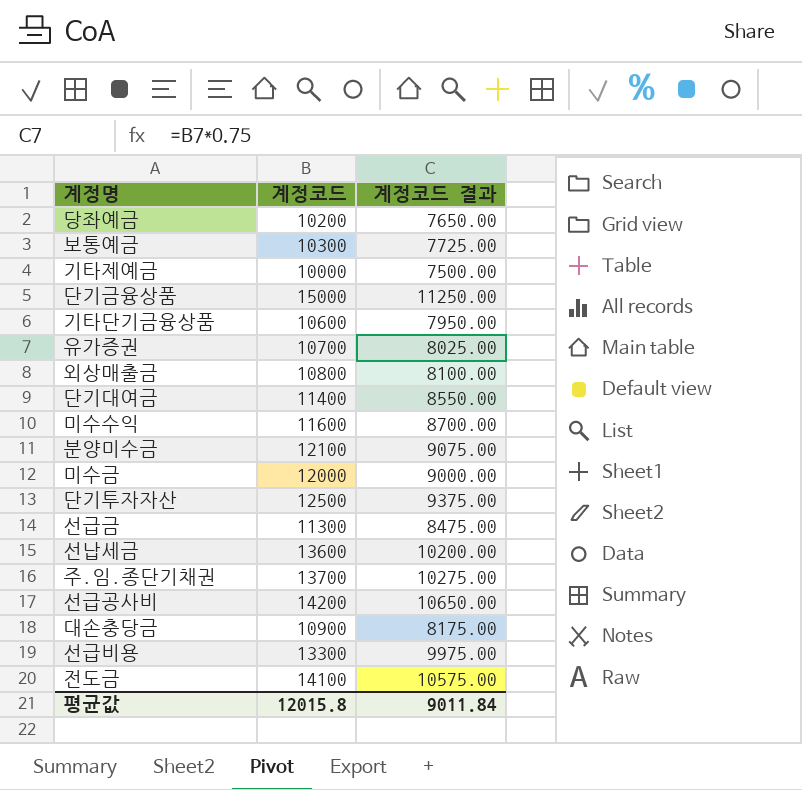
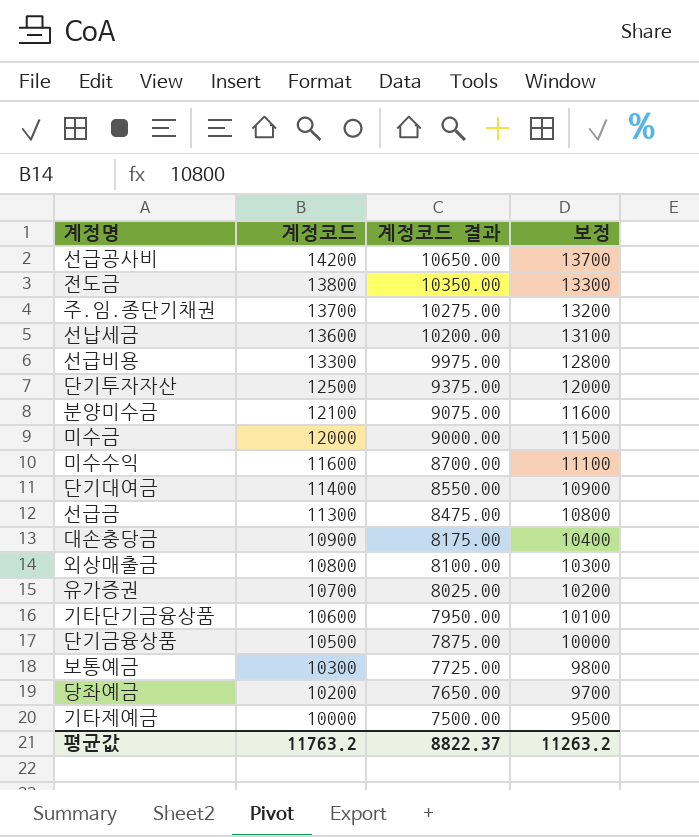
row order: none -> 계정코드 descending
column 보정 | formula: none -> [계정코드] - 500
전도금 | 계정코드: 14100 -> 13800
전도금 | 계정코드 결과: 10575.00 -> 10350.00
단기금융상품 | 계정코드: 15000 -> 10500
단기금융상품 | 계정코드 결과: 11250.00 -> 7875.00
평균값 | 계정코드: 12015.8 -> 11763.2
평균값 | 계정코드 결과: 9011.84 -> 8822.37

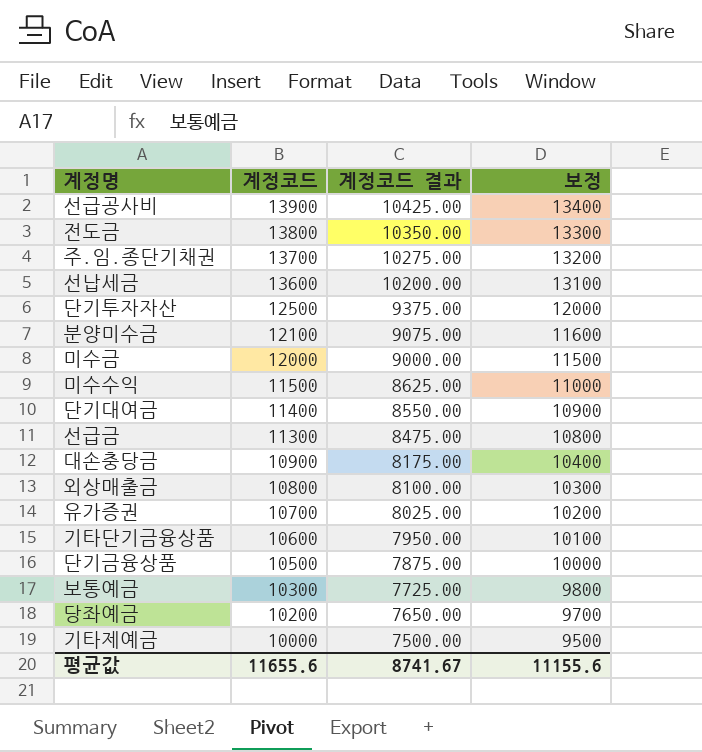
row 선급비용: 13300 | 9975.00 | 12800 -> none
선급공사비 | 계정코드: 14200 -> 13900
선급공사비 | 계정코드 결과: 10650.00 -> 10425.00
선급공사비 | 보정: 13700 -> 13400
미수수익 | 계정코드: 11600 -> 11500
미수수익 | 계정코드 결과: 8700.00 -> 8625.00
미수수익 | 보정: 11100 -> 11000
평균값 | 계정코드: 11763.2 -> 11655.6
평균값 | 계정코드 결과: 8822.37 -> 8741.67
평균값 | 보정: 11263.2 -> 11155.6

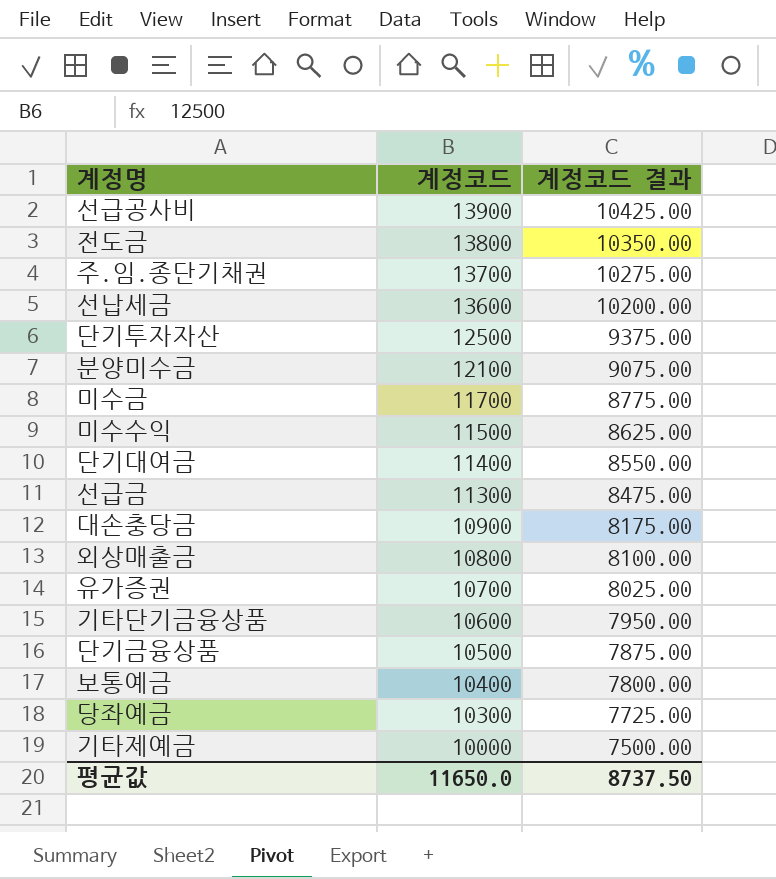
column 보정 | formula: [계정코드] - 500 -> none
미수금 | 계정코드: 12000 -> 11700
미수금 | 계정코드 결과: 9000.00 -> 8775.00
보통예금 | 계정코드: 10300 -> 10400
보통예금 | 계정코드 결과: 7725.00 -> 7800.00
당좌예금 | 계정코드: 10200 -> 10300
당좌예금 | 계정코드 결과: 7650.00 -> 7725.00
평균값 | 계정코드: 11655.6 -> 11650.0
평균값 | 계정코드 결과: 8741.67 -> 8737.50

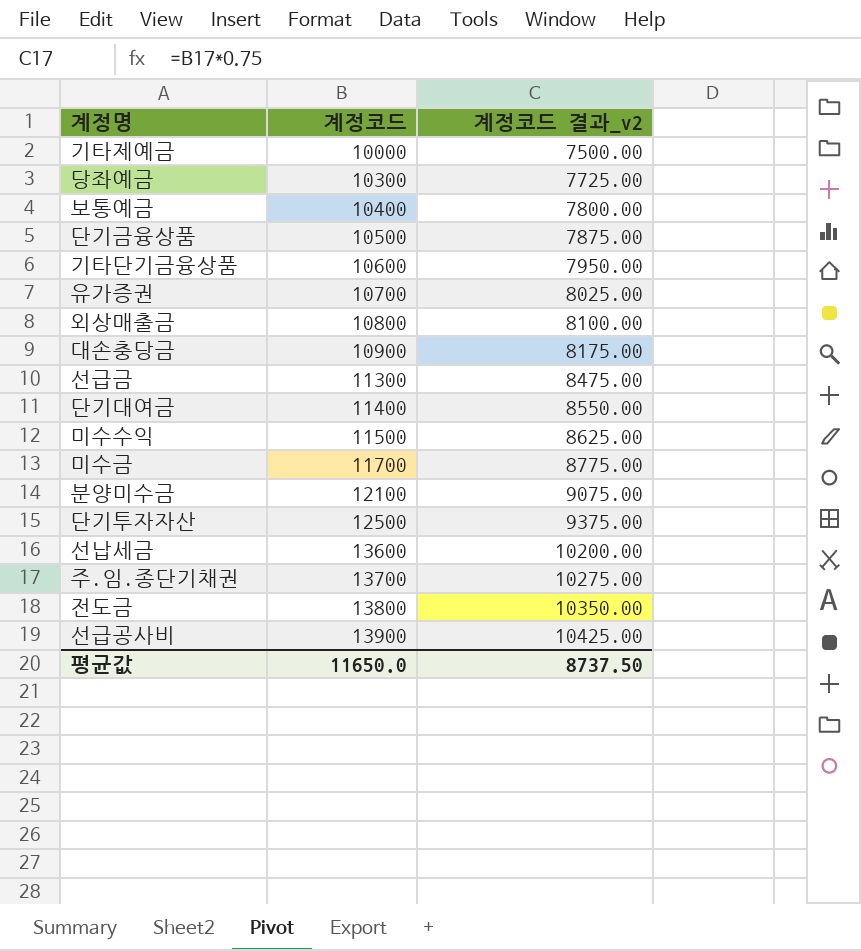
row order: 계정코드 descending -> 계정코드 ascending
column name: 계정코드 결과 -> 계정코드 결과_v2

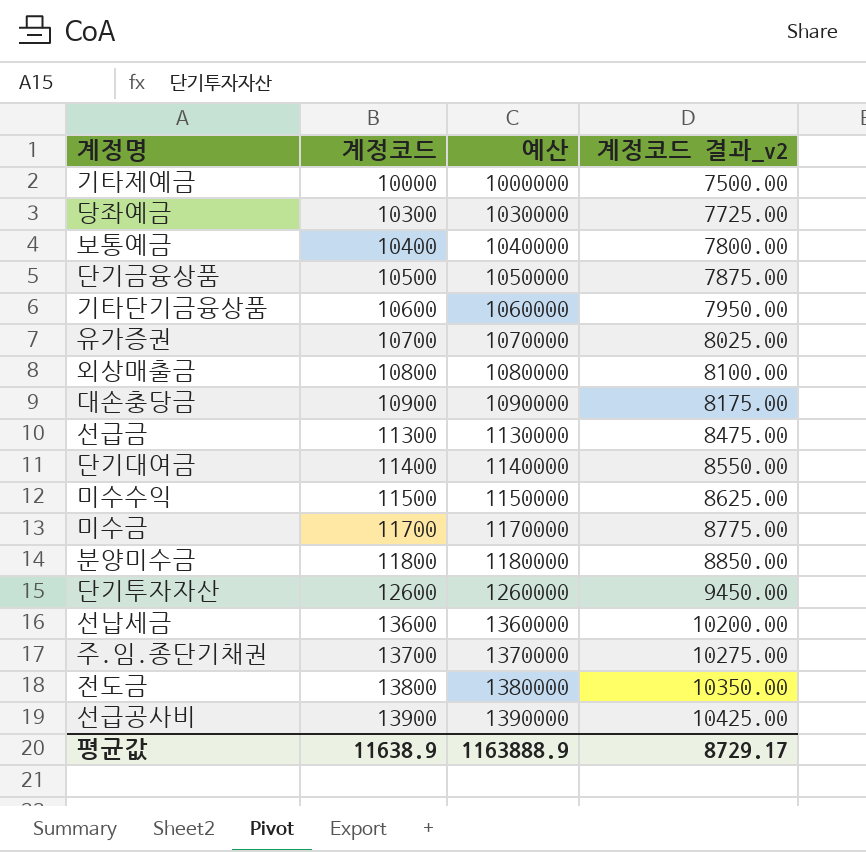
column 예산 | formula: none -> [계정코드] * 100
분양미수금 | 계정코드: 12100 -> 11800
분양미수금 | 계정코드 결과_v2: 9075.00 -> 8850.00
단기투자자산 | 계정코드: 12500 -> 12600
단기투자자산 | 계정코드 결과_v2: 9375.00 -> 9450.00
평균값 | 계정코드: 11650.0 -> 11638.9
평균값 | 계정코드 결과_v2: 8737.50 -> 8729.17

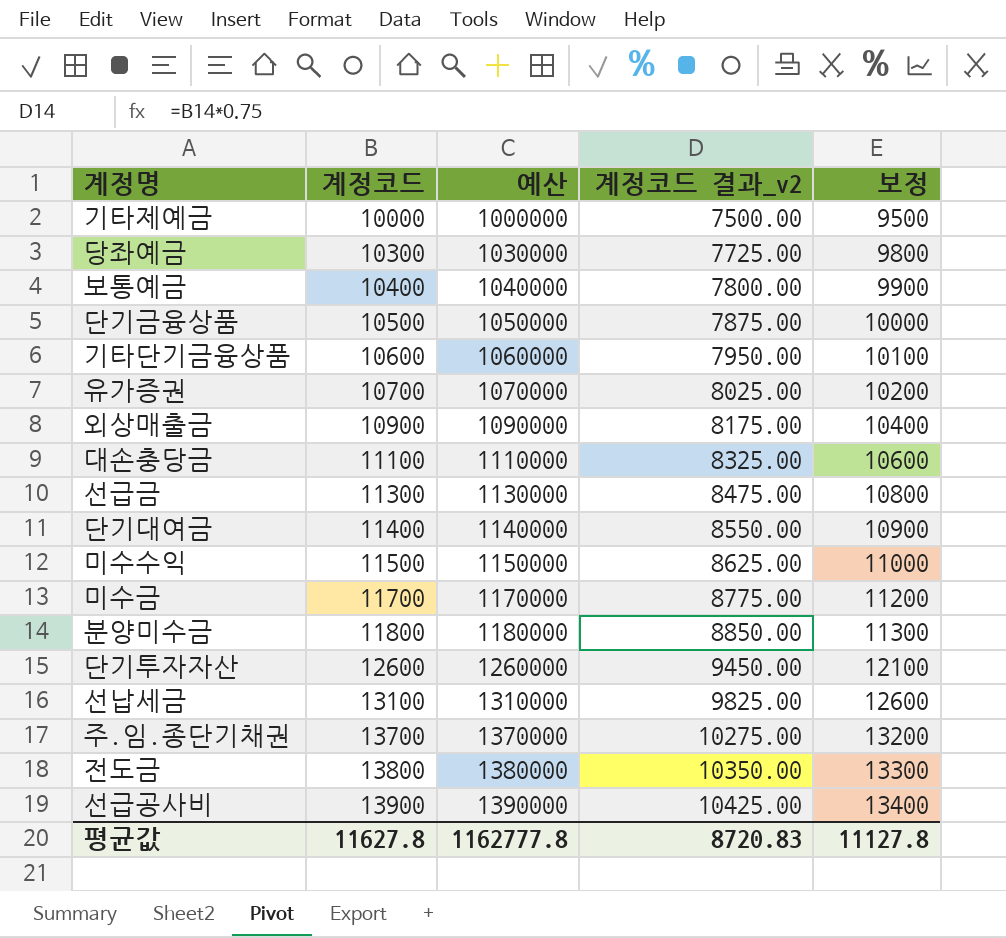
column 보정 | formula: none -> [계정코드] - 500
외상매출금 | 계정코드: 10800 -> 10900
외상매출금 | 예산: 1080000 -> 1090000
외상매출금 | 계정코드 결과_v2: 8100.00 -> 8175.00
대손충당금 | 계정코드: 10900 -> 11100
대손충당금 | 예산: 1090000 -> 1110000
대손충당금 | 계정코드 결과_v2: 8175.00 -> 8325.00
선납세금 | 계정코드: 13600 -> 13100
선납세금 | 예산: 1360000 -> 1310000
선납세금 | 계정코드 결과_v2: 10200.00 -> 9825.00
평균값 | 계정코드: 11638.9 -> 11627.8
평균값 | 예산: 1163888.9 -> 1162777.8
평균값 | 계정코드 결과_v2: 8729.17 -> 8720.83

